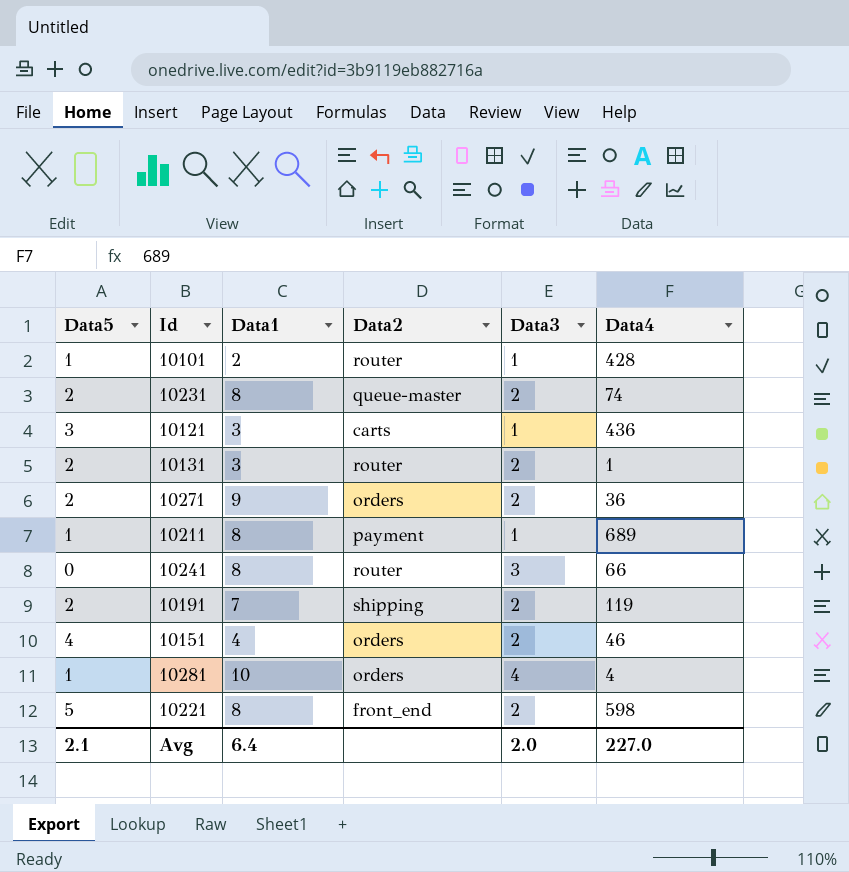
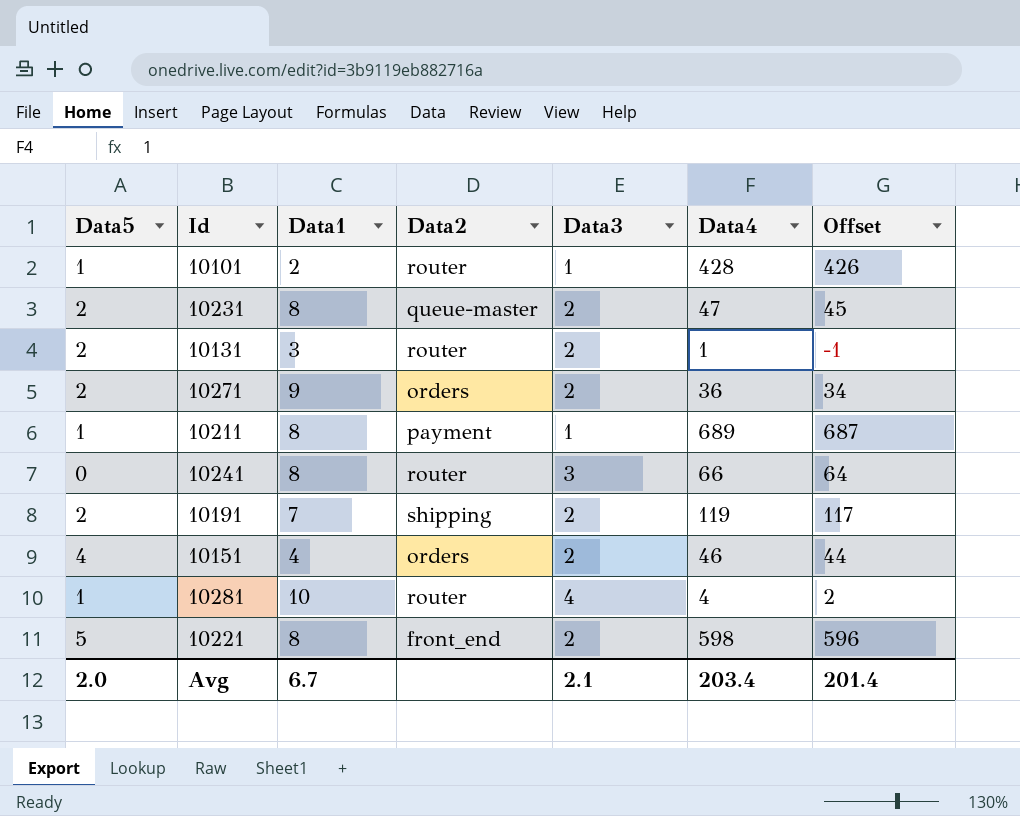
column Offset | formula: none -> [Data4] - 2
row 10121: 3 | 3 | carts | 1 | 436 -> none
10231 | Data4: 74 -> 47
10281 | Data2: orders -> router
Avg | Data5: 2.1 -> 2.0
Avg | Data1: 6.4 -> 6.7
Avg | Data3: 2.0 -> 2.1
Avg | Data4: 227.0 -> 203.4

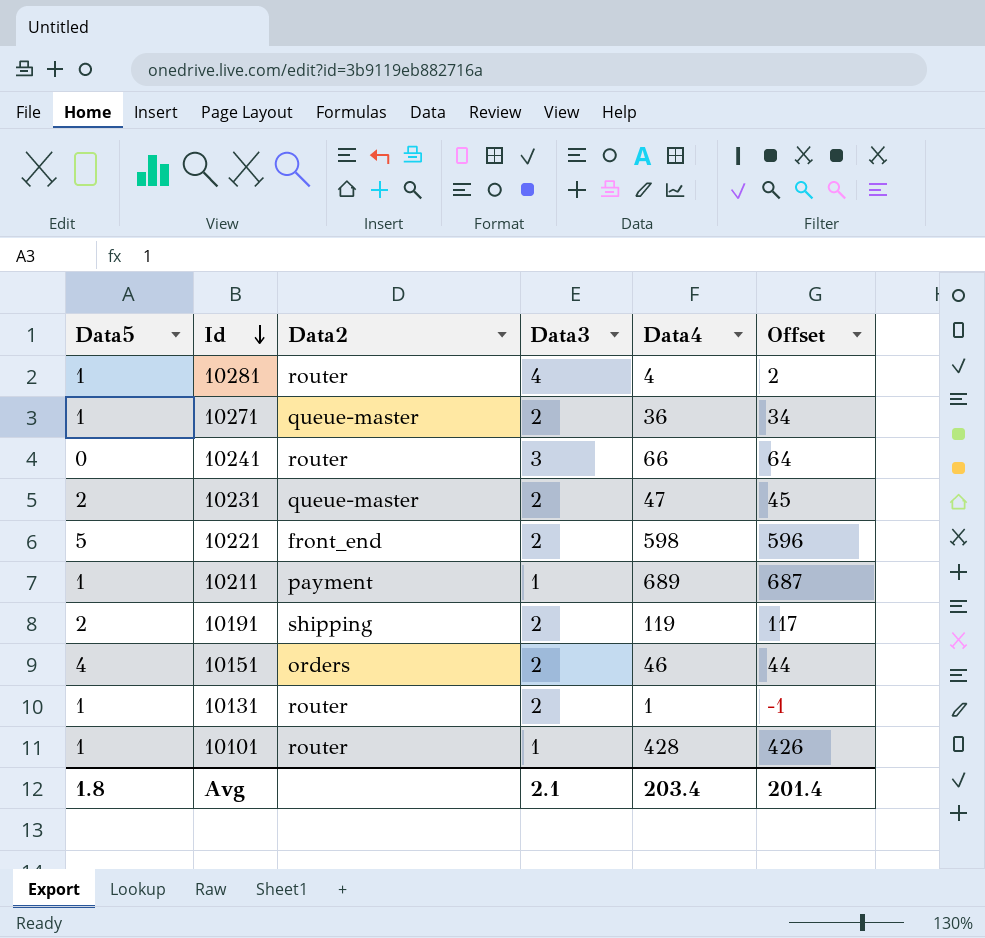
row order: none -> Id descending
column Data1 | position: 3 -> none
10271 | Data5: 2 -> 1
10271 | Data2: orders -> queue-master
10131 | Data5: 2 -> 1
Avg | Data5: 2.0 -> 1.8

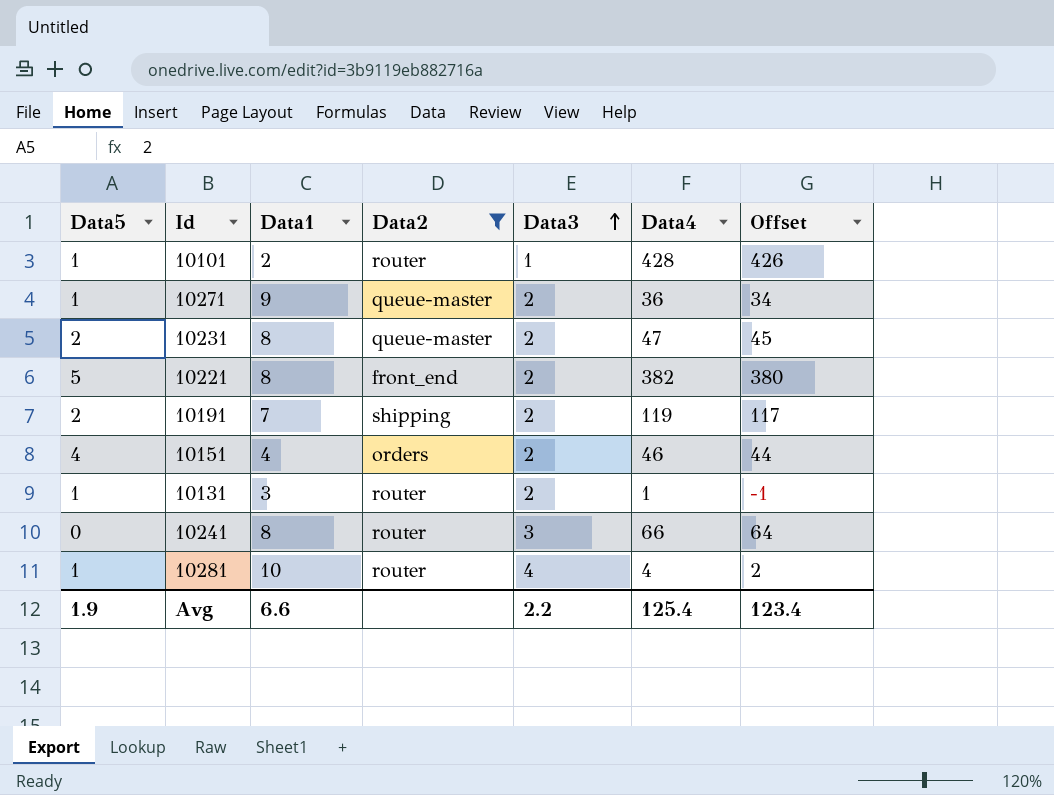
filter: none -> Data2 != payment
row order: Id descending -> Data3 ascending
column Data1 | position: none -> 3
10221 | Data4: 598 -> 382
10221 | Offset: 596 -> 380
Avg | Data5: 1.8 -> 1.9
Avg | Data3: 2.1 -> 2.2
Avg | Data4: 203.4 -> 125.4
Avg | Offset: 201.4 -> 123.4

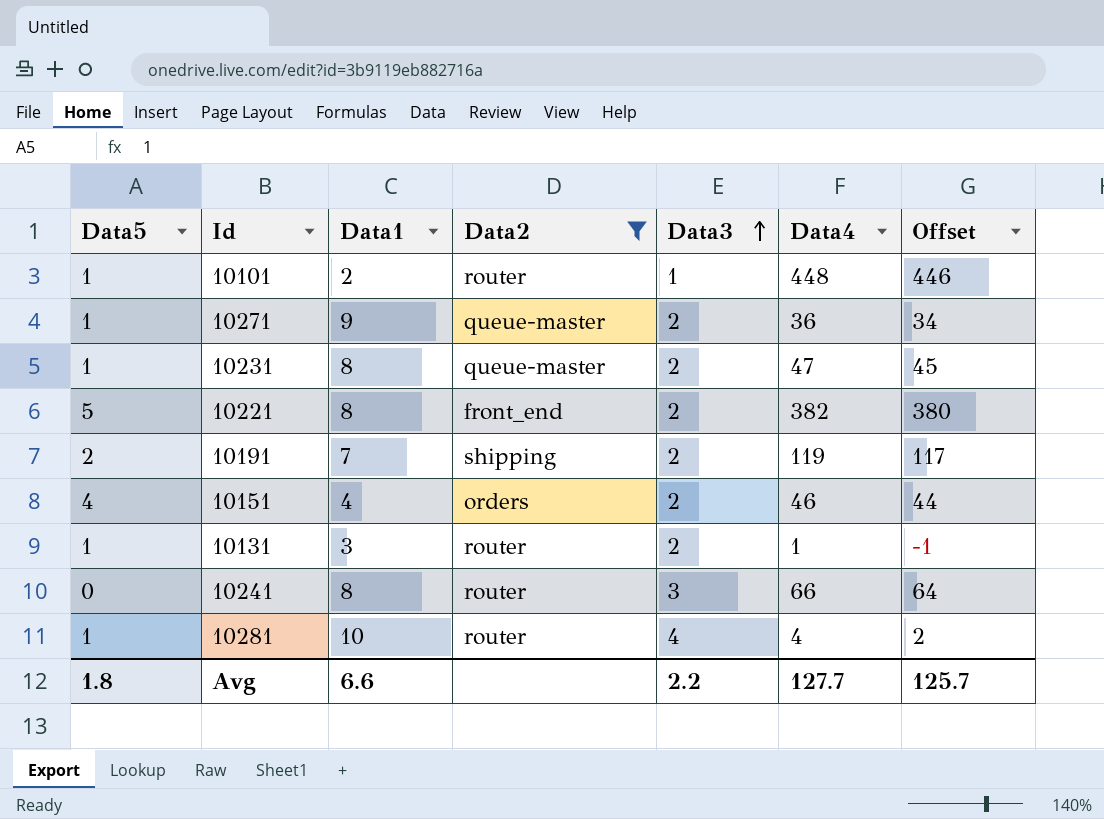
10101 | Data4: 428 -> 448
10101 | Offset: 426 -> 446
10231 | Data5: 2 -> 1
Avg | Data5: 1.9 -> 1.8
Avg | Data4: 125.4 -> 127.7
Avg | Offset: 123.4 -> 125.7

